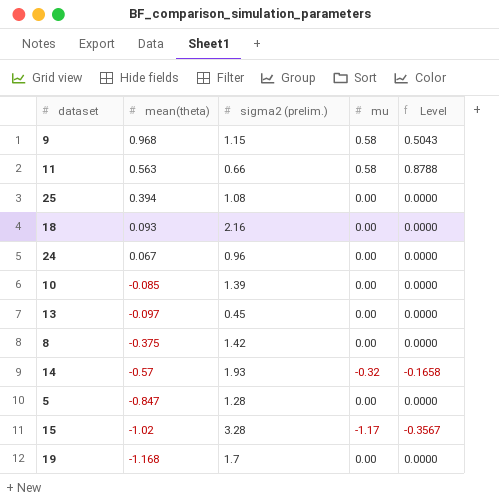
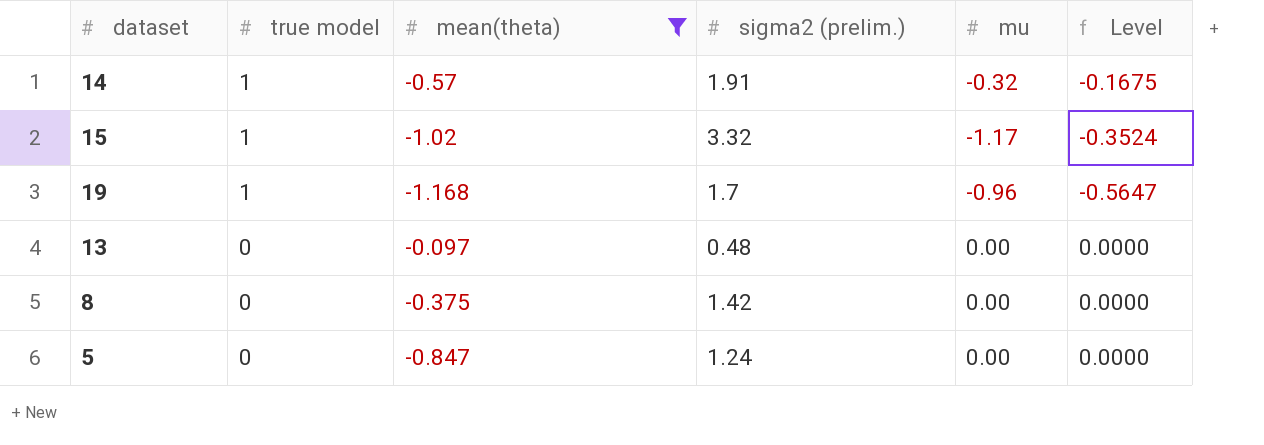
filter: none -> mean(theta) <= -0.097
row order: mean(theta) descending -> true model descending
column true model | position: none -> 2
14 | sigma2 (prelim.): 1.93 -> 1.91
14 | Level: -0.1658 -> -0.1675
15 | sigma2 (prelim.): 3.28 -> 3.32
15 | Level: -0.3567 -> -0.3524
19 | mu: 0.00 -> -0.96
19 | Level: 0.0000 -> -0.5647
13 | sigma2 (prelim.): 0.45 -> 0.48
5 | sigma2 (prelim.): 1.28 -> 1.24

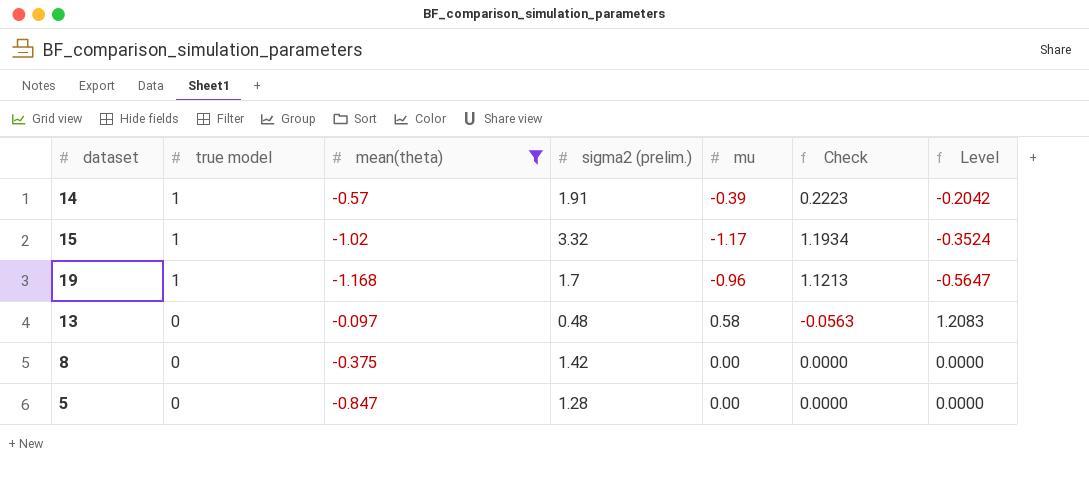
column Check | formula: none -> [mean(theta)] * [mu]
14 | mu: -0.32 -> -0.39
14 | Level: -0.1675 -> -0.2042
13 | mu: 0.00 -> 0.58
13 | Level: 0.0000 -> 1.2083
5 | sigma2 (prelim.): 1.24 -> 1.28

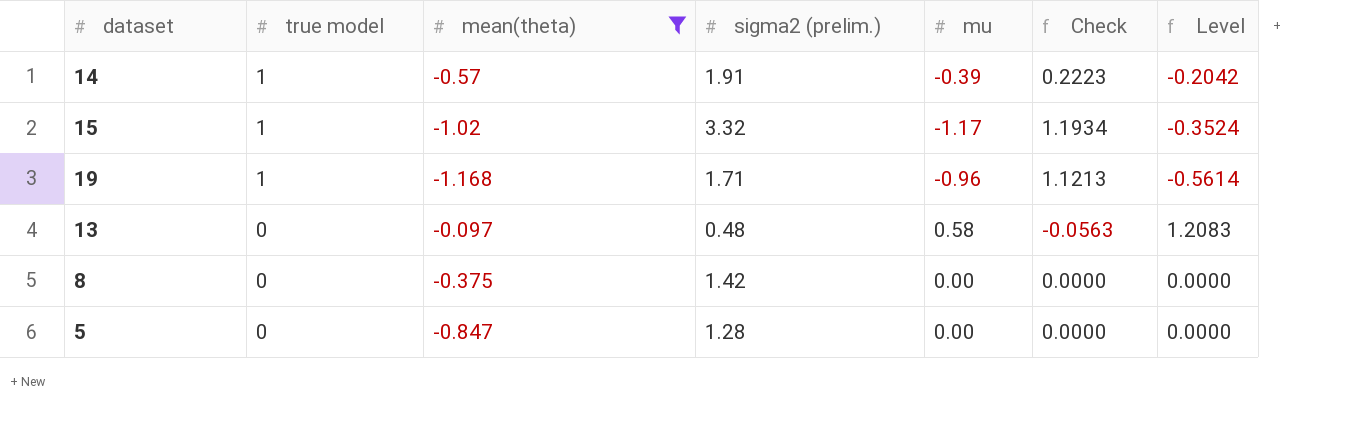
19 | sigma2 (prelim.): 1.7 -> 1.71
19 | Level: -0.5647 -> -0.5614

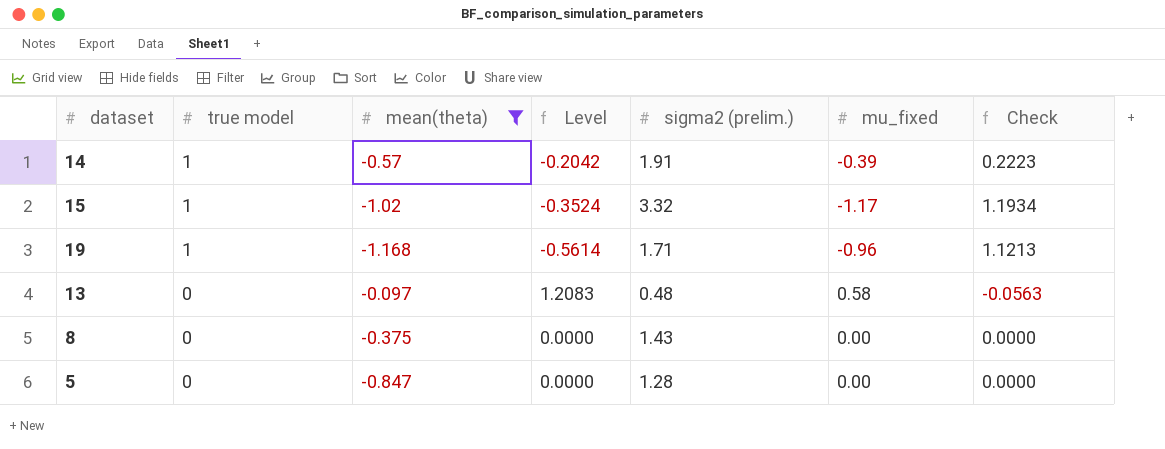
column Level | position: 7 -> 4
column name: mu -> mu_fixed
8 | sigma2 (prelim.): 1.42 -> 1.43

